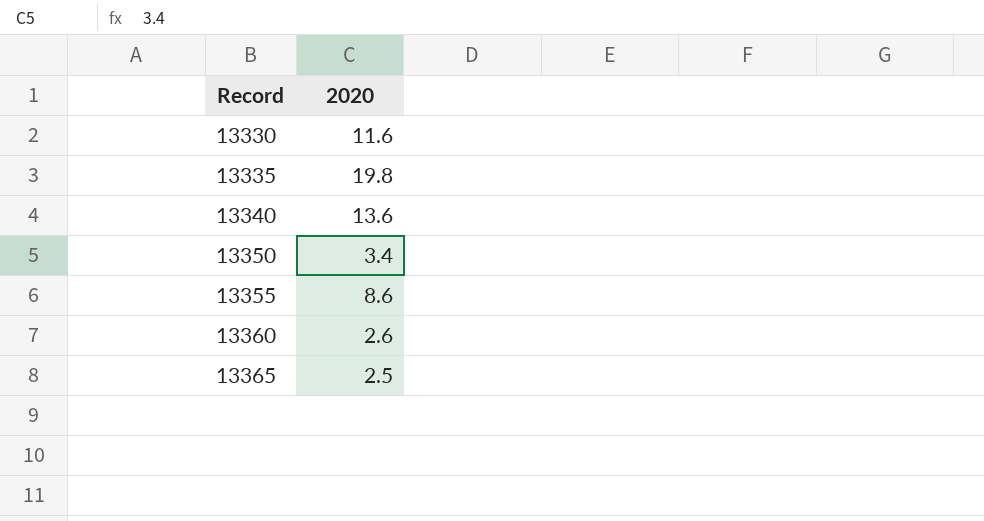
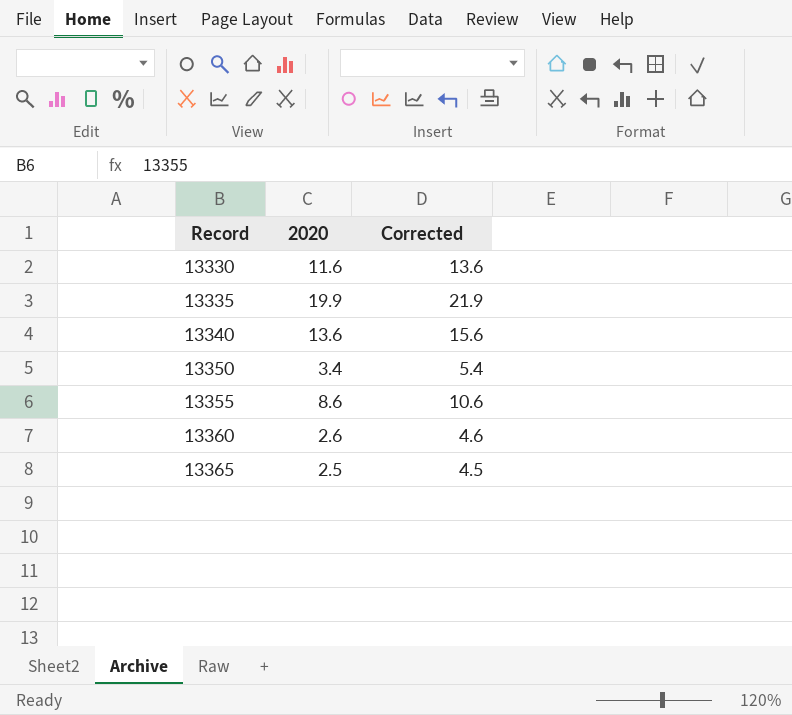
column Corrected | formula: none -> [2020] + 2
13335 | 2020: 19.8 -> 19.9

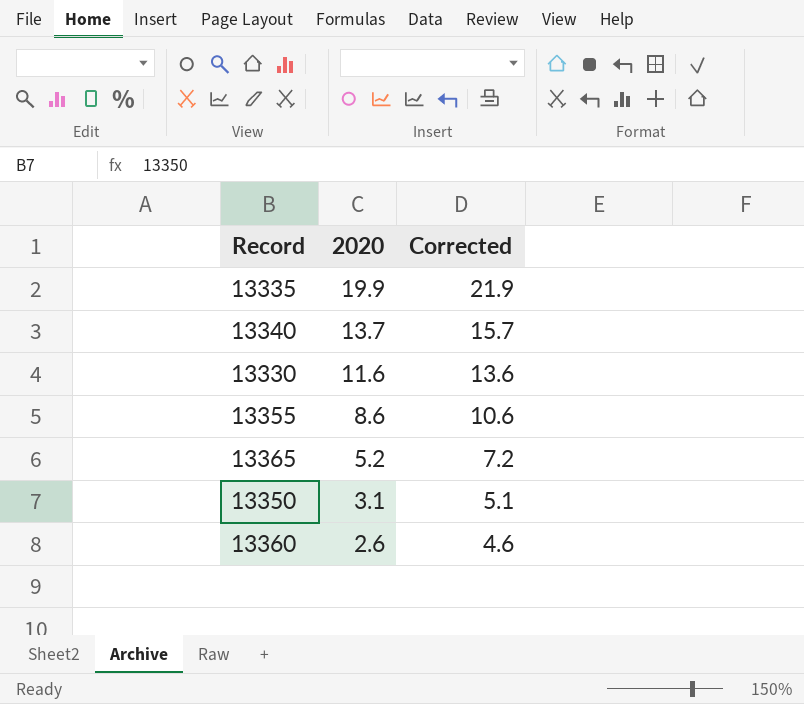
row order: Record ascending -> 2020 descending
13340 | 2020: 13.6 -> 13.7
13340 | Corrected: 15.6 -> 15.7
13365 | 2020: 2.5 -> 5.2
13365 | Corrected: 4.5 -> 7.2
13350 | 2020: 3.4 -> 3.1
13350 | Corrected: 5.4 -> 5.1

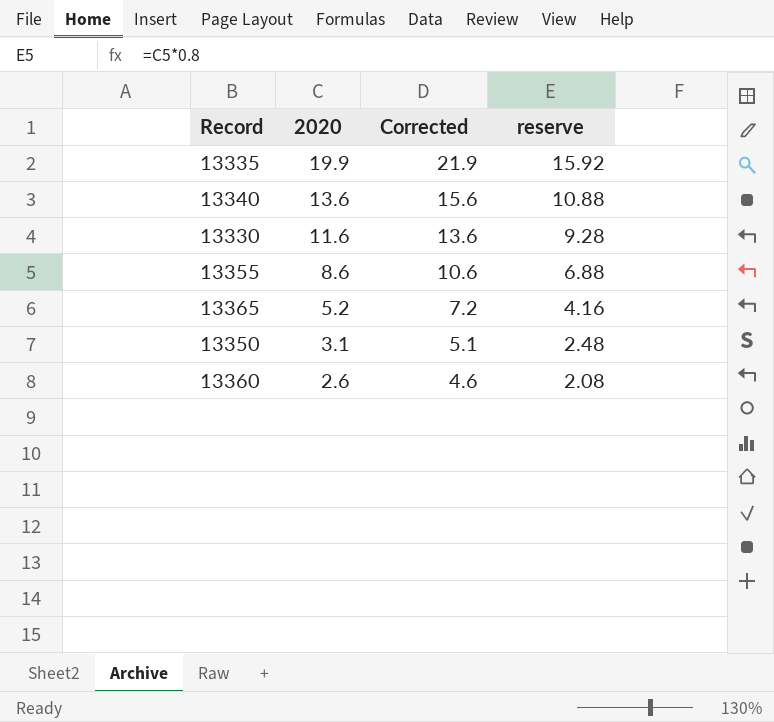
column reserve | formula: none -> [2020] * 0.8
13340 | 2020: 13.7 -> 13.6
13340 | Corrected: 15.7 -> 15.6

